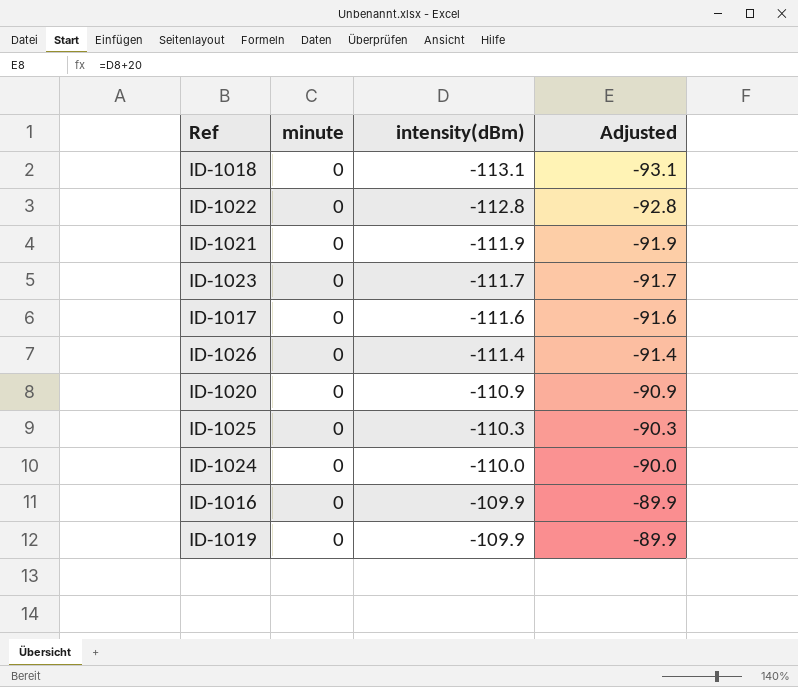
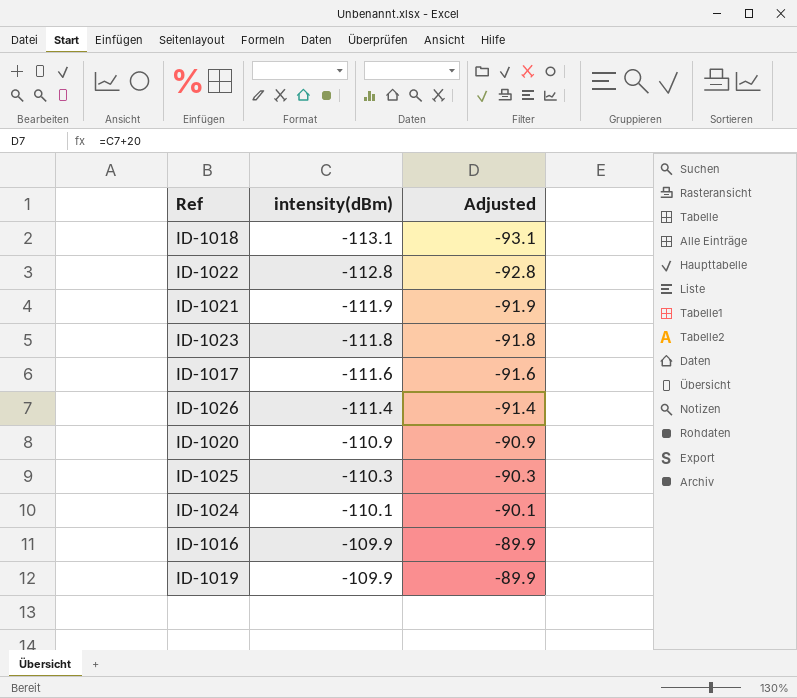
column minute | position: 2 -> none
ID-1023 | intensity(dBm): -111.7 -> -111.8
ID-1023 | Adjusted: -91.7 -> -91.8
ID-1024 | intensity(dBm): -110.0 -> -110.1
ID-1024 | Adjusted: -90.0 -> -90.1

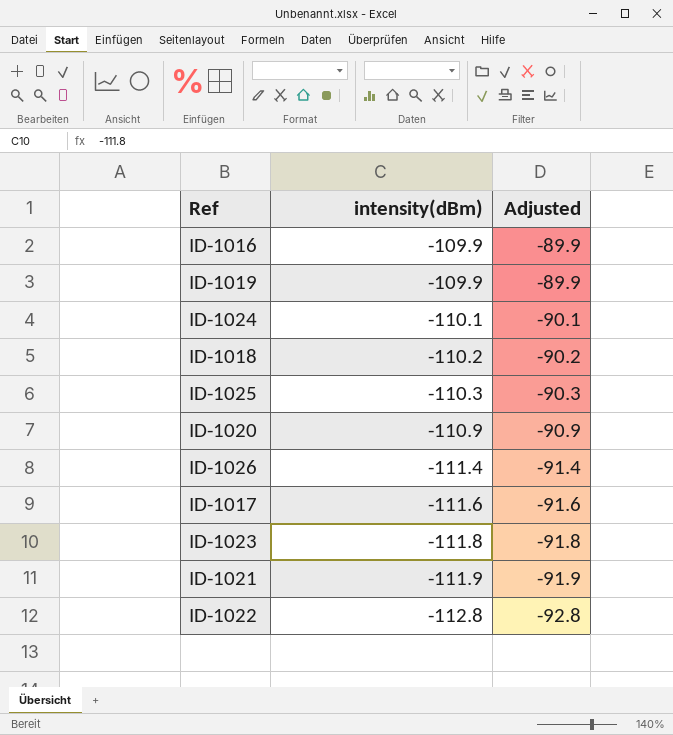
row order: intensity(dBm) ascending -> intensity(dBm) descending
ID-1018 | intensity(dBm): -113.1 -> -110.2
ID-1018 | Adjusted: -93.1 -> -90.2

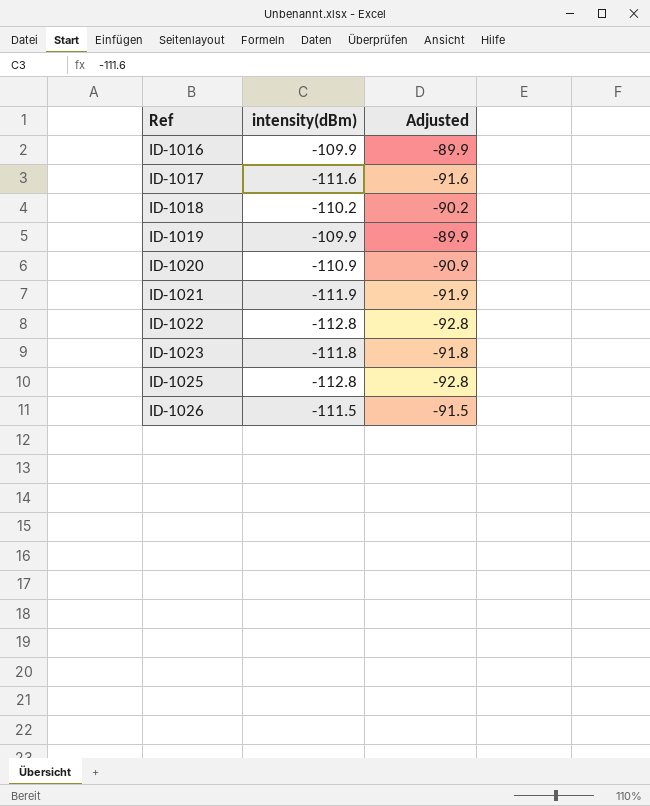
row order: intensity(dBm) descending -> Ref ascending
row ID-1024: -110.1 | -90.1 -> none
ID-1025 | intensity(dBm): -110.3 -> -112.8
ID-1025 | Adjusted: -90.3 -> -92.8
ID-1026 | intensity(dBm): -111.4 -> -111.5
ID-1026 | Adjusted: -91.4 -> -91.5

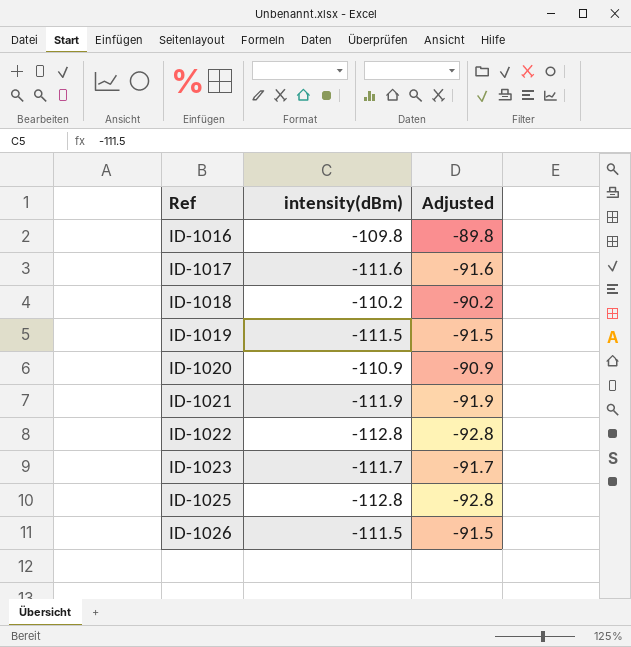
ID-1016 | intensity(dBm): -109.9 -> -109.8
ID-1016 | Adjusted: -89.9 -> -89.8
ID-1019 | intensity(dBm): -109.9 -> -111.5
ID-1019 | Adjusted: -89.9 -> -91.5
ID-1023 | intensity(dBm): -111.8 -> -111.7
ID-1023 | Adjusted: -91.8 -> -91.7

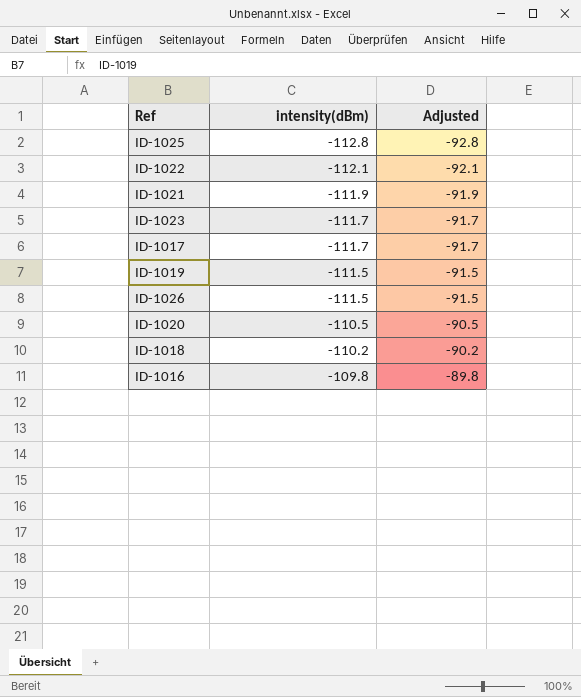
row order: Ref ascending -> intensity(dBm) ascending
ID-1022 | intensity(dBm): -112.8 -> -112.1
ID-1022 | Adjusted: -92.8 -> -92.1
ID-1017 | intensity(dBm): -111.6 -> -111.7
ID-1017 | Adjusted: -91.6 -> -91.7
ID-1020 | intensity(dBm): -110.9 -> -110.5
ID-1020 | Adjusted: -90.9 -> -90.5

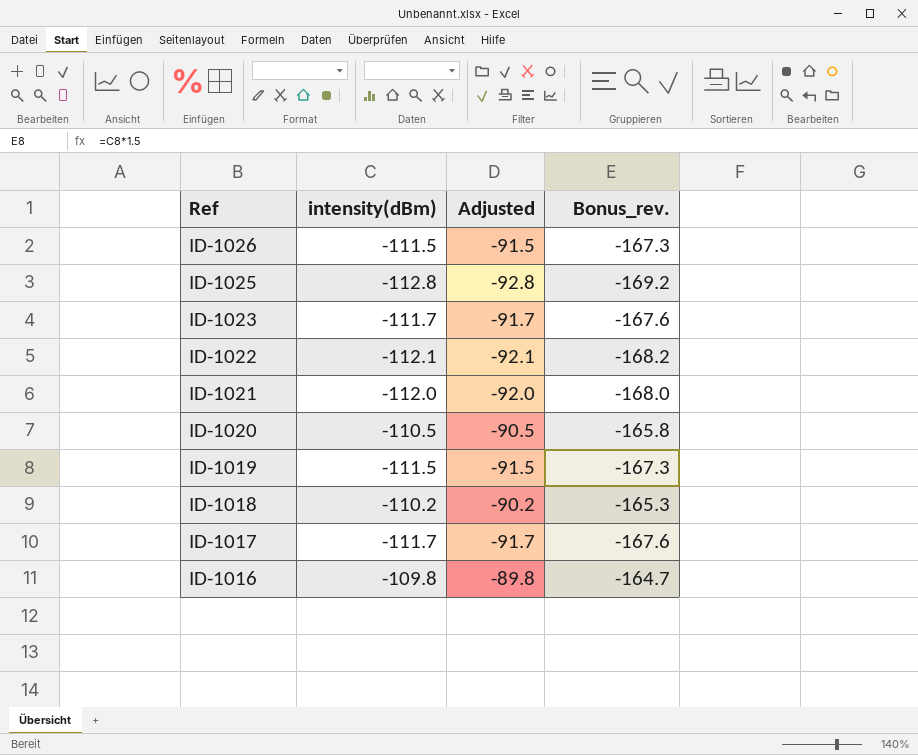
row order: intensity(dBm) ascending -> Ref descending
column Bonus_rev. | formula: none -> [intensity(dBm)] * 1.5
ID-1021 | intensity(dBm): -111.9 -> -112.0
ID-1021 | Adjusted: -91.9 -> -92.0

